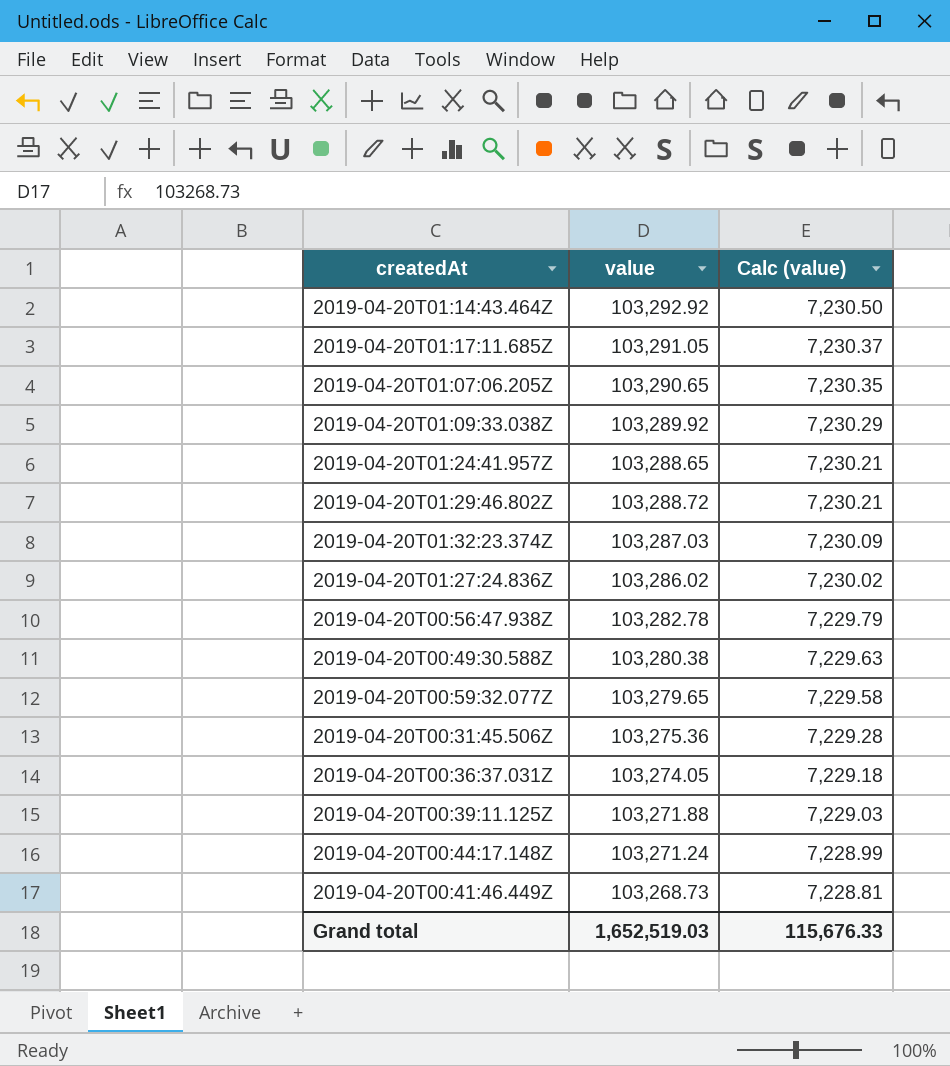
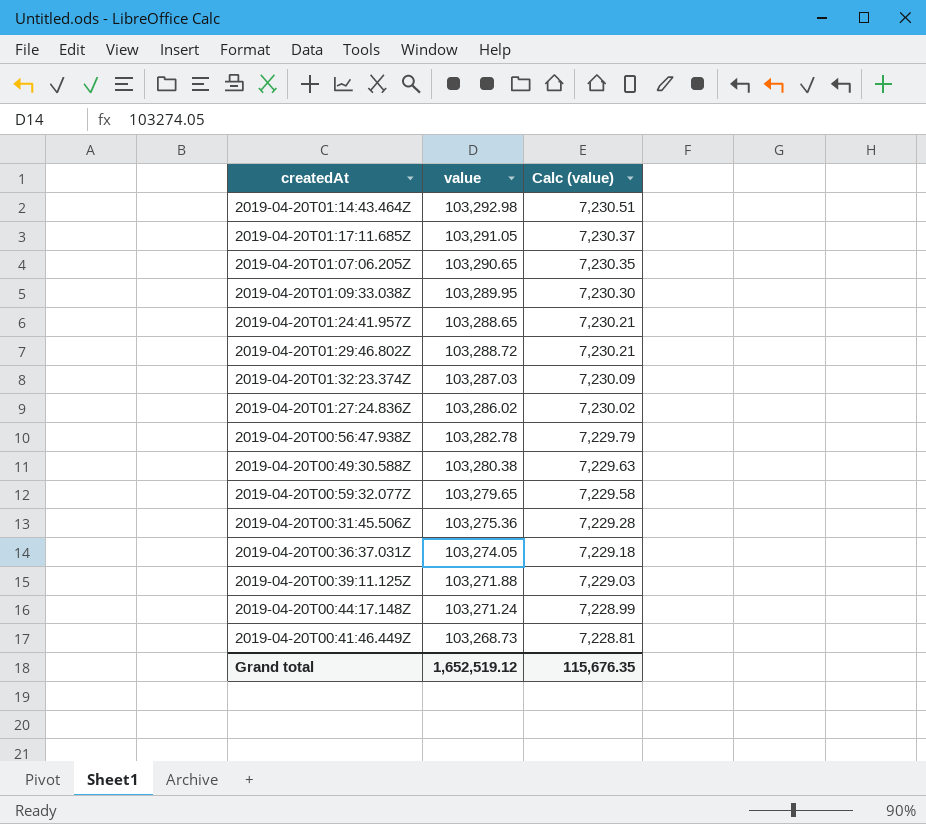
2019-04-20T01:14:43.464Z | value: 103,292.92 -> 103,292.98
2019-04-20T01:14:43.464Z | Calc (value): 7,230.50 -> 7,230.51
2019-04-20T01:09:33.038Z | value: 103,289.92 -> 103,289.95
2019-04-20T01:09:33.038Z | Calc (value): 7,230.29 -> 7,230.30
Grand total | value: 1,652,519.03 -> 1,652,519.12
Grand total | Calc (value): 115,676.33 -> 115,676.35

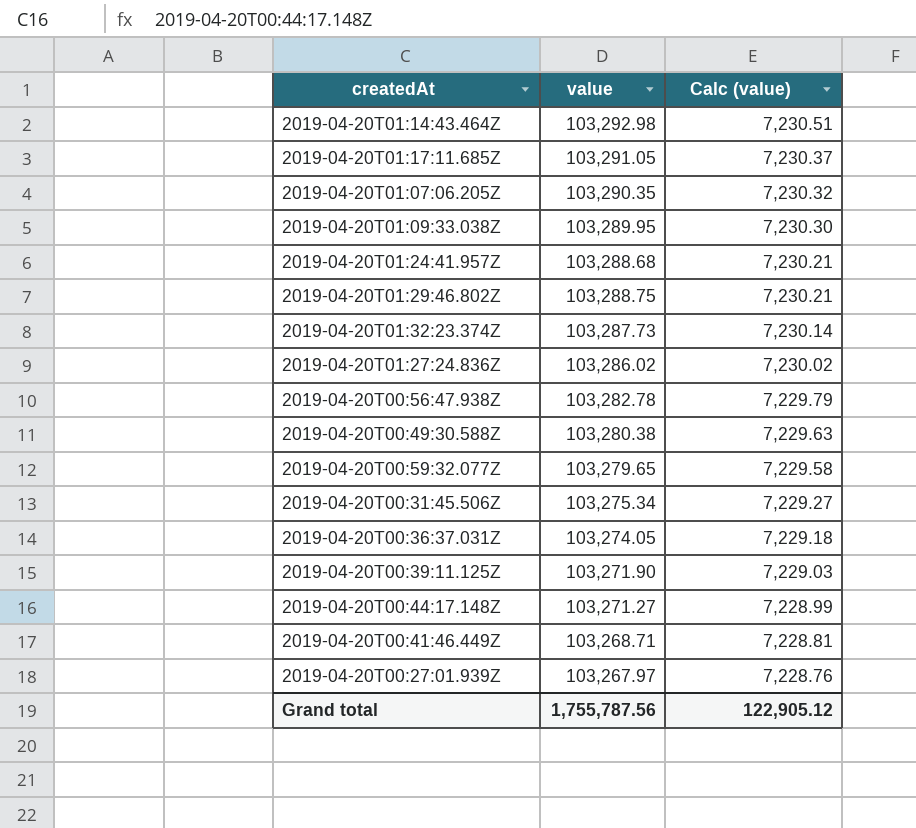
2019-04-20T01:07:06.205Z | value: 103,290.65 -> 103,290.35
2019-04-20T01:07:06.205Z | Calc (value): 7,230.35 -> 7,230.32
2019-04-20T01:24:41.957Z | value: 103,288.65 -> 103,288.68
2019-04-20T01:29:46.802Z | value: 103,288.72 -> 103,288.75
2019-04-20T01:32:23.374Z | value: 103,287.03 -> 103,287.73
2019-04-20T01:32:23.374Z | Calc (value): 7,230.09 -> 7,230.14
2019-04-20T00:31:45.506Z | value: 103,275.36 -> 103,275.34
2019-04-20T00:31:45.506Z | Calc (value): 7,229.28 -> 7,229.27
2019-04-20T00:39:11.125Z | value: 103,271.88 -> 103,271.90
2019-04-20T00:44:17.148Z | value: 103,271.24 -> 103,271.27
2019-04-20T00:41:46.449Z | value: 103,268.73 -> 103,268.71
row 2019-04-20T00:27:01.939Z: none -> 103,267.97 | 7,228.76
Grand total | value: 1,652,519.12 -> 1,755,787.56
Grand total | Calc (value): 115,676.35 -> 122,905.12

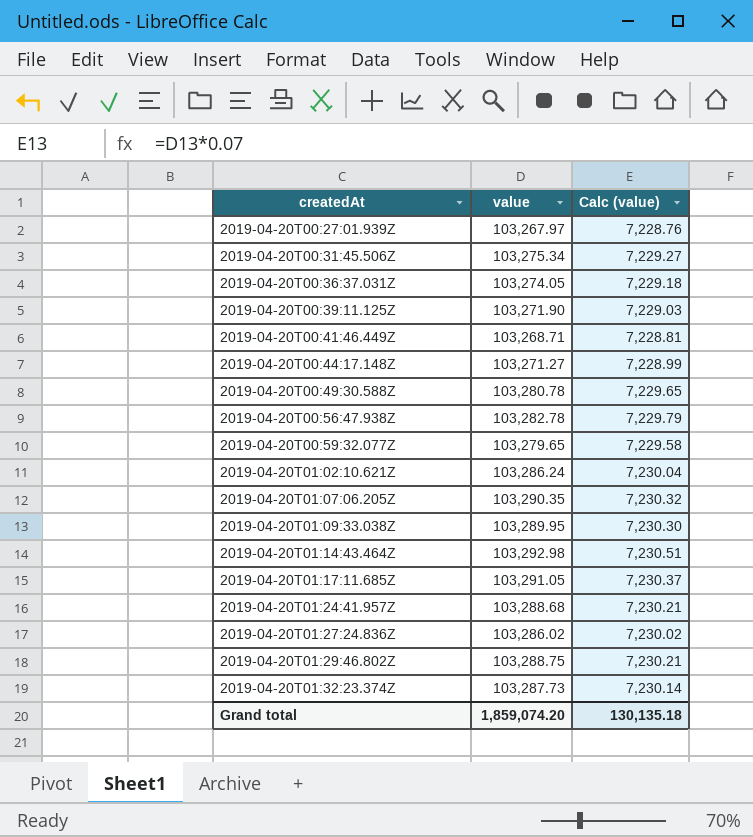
row order: Calc (value) descending -> createdAt ascending
2019-04-20T00:49:30.588Z | value: 103,280.38 -> 103,280.78
2019-04-20T00:49:30.588Z | Calc (value): 7,229.63 -> 7,229.65
row 2019-04-20T01:02:10.621Z: none -> 103,286.24 | 7,230.04
Grand total | value: 1,755,787.56 -> 1,859,074.20
Grand total | Calc (value): 122,905.12 -> 130,135.18

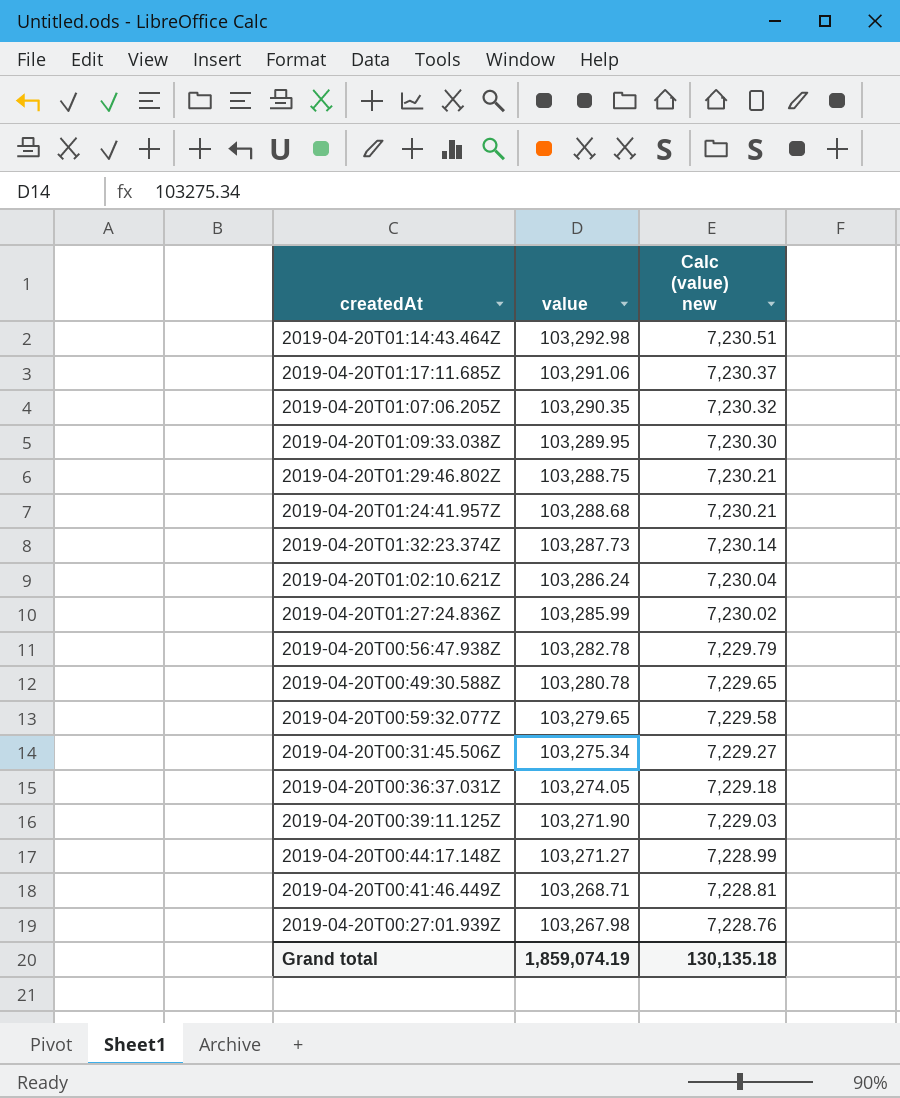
row order: createdAt ascending -> value descending
column name: Calc (value) -> Calc (value) new
2019-04-20T01:17:11.685Z | value: 103,291.05 -> 103,291.06
2019-04-20T01:27:24.836Z | value: 103,286.02 -> 103,285.99
2019-04-20T00:27:01.939Z | value: 103,267.97 -> 103,267.98
Grand total | value: 1,859,074.20 -> 1,859,074.19

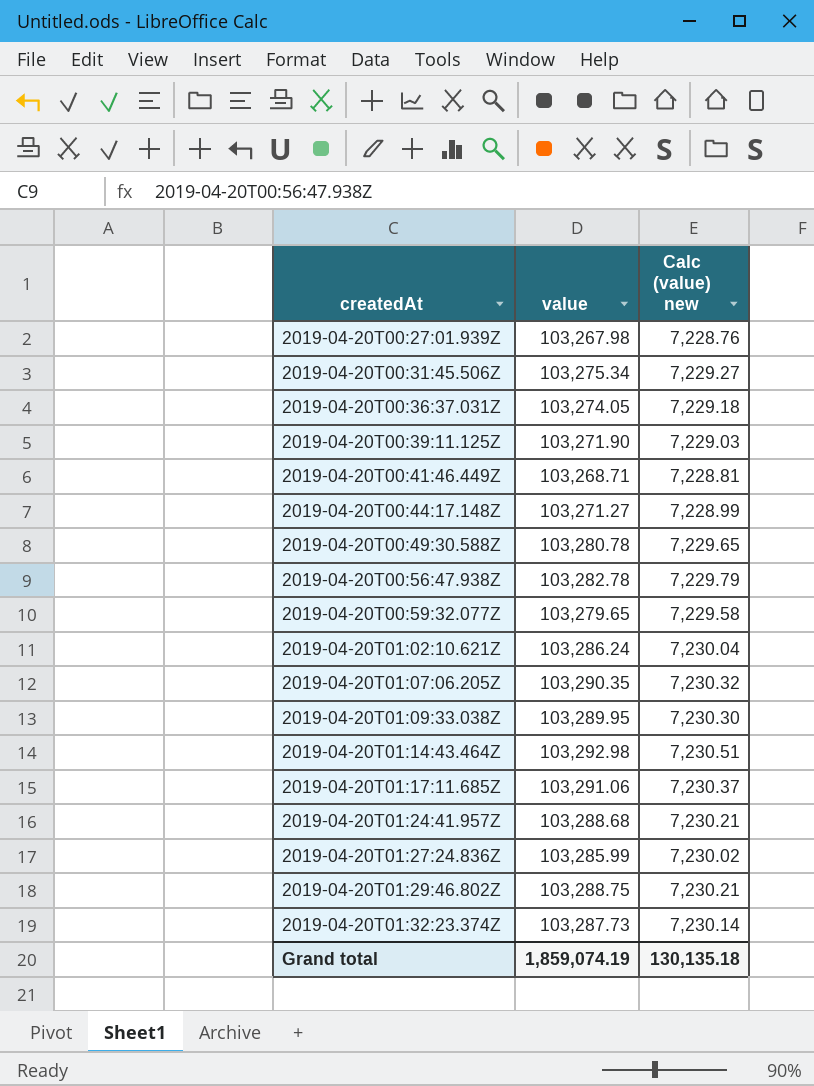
row order: value descending -> createdAt ascending

